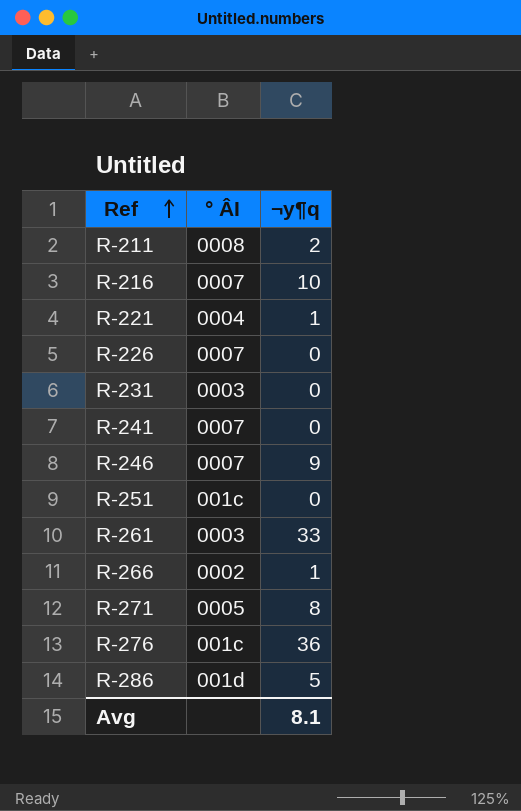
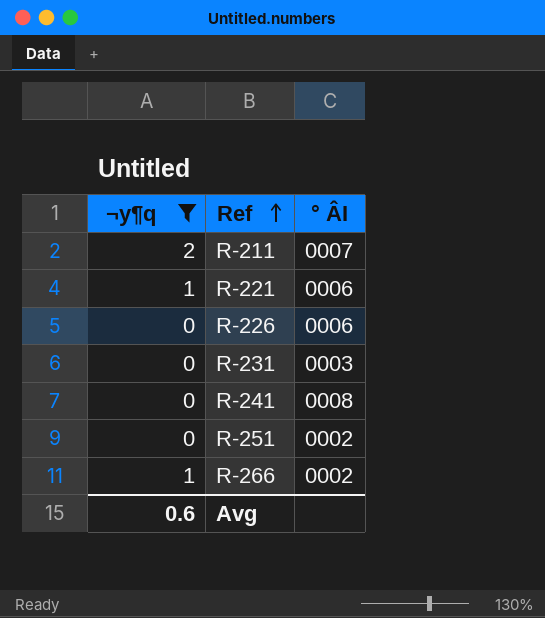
filter: none -> ¬y¶q <= 2
column ¬y¶q | position: 3 -> 1
R-211 | ° ÂI: 0008 -> 0007
R-221 | ° ÂI: 0004 -> 0006
R-226 | ° ÂI: 0007 -> 0006
R-241 | ° ÂI: 0007 -> 0008
R-251 | ° ÂI: 001c -> 0002
Avg | ¬y¶q: 8.1 -> 0.6

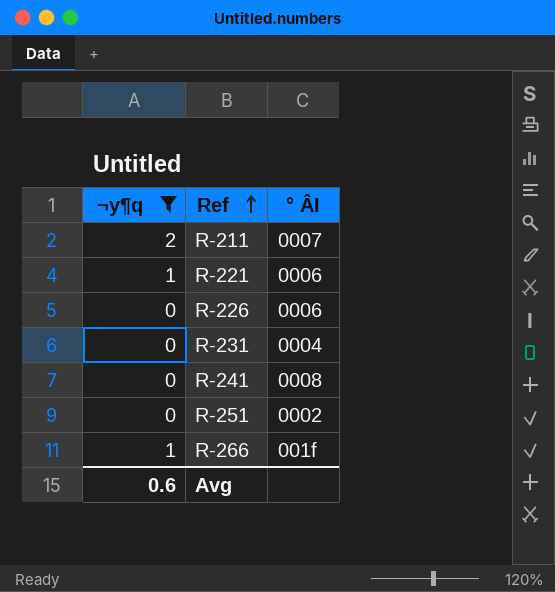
R-231 | ° ÂI: 0003 -> 0004
R-266 | ° ÂI: 0002 -> 001f

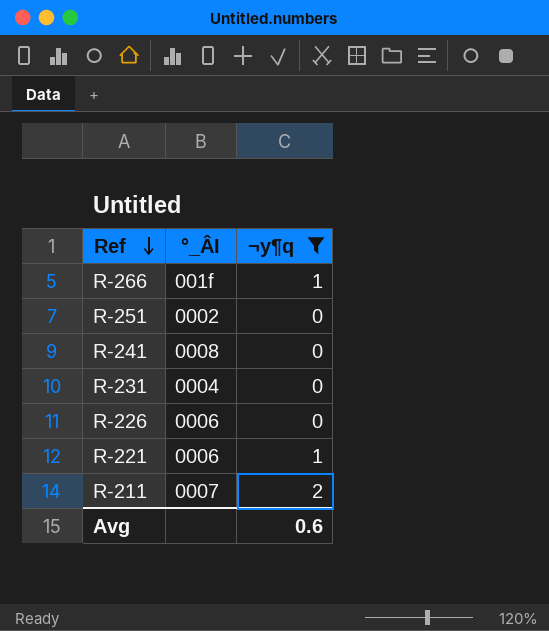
row order: Ref ascending -> Ref descending
column name: ° ÂI -> °_ÂI
column ¬y¶q | position: 1 -> 3

